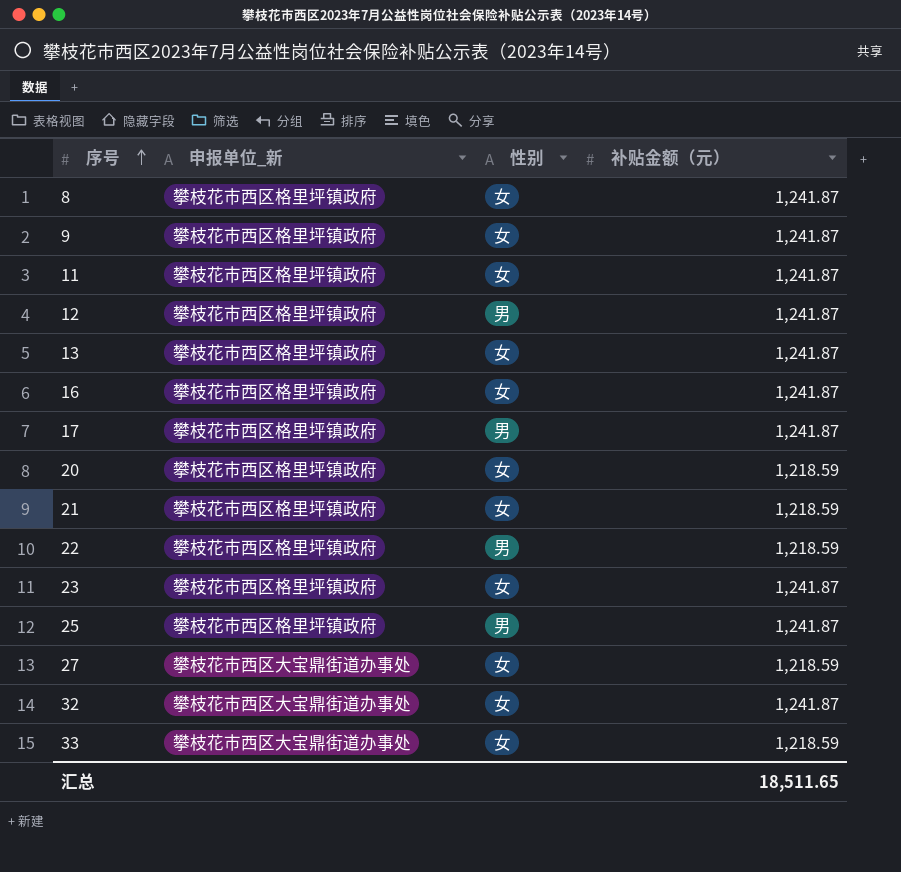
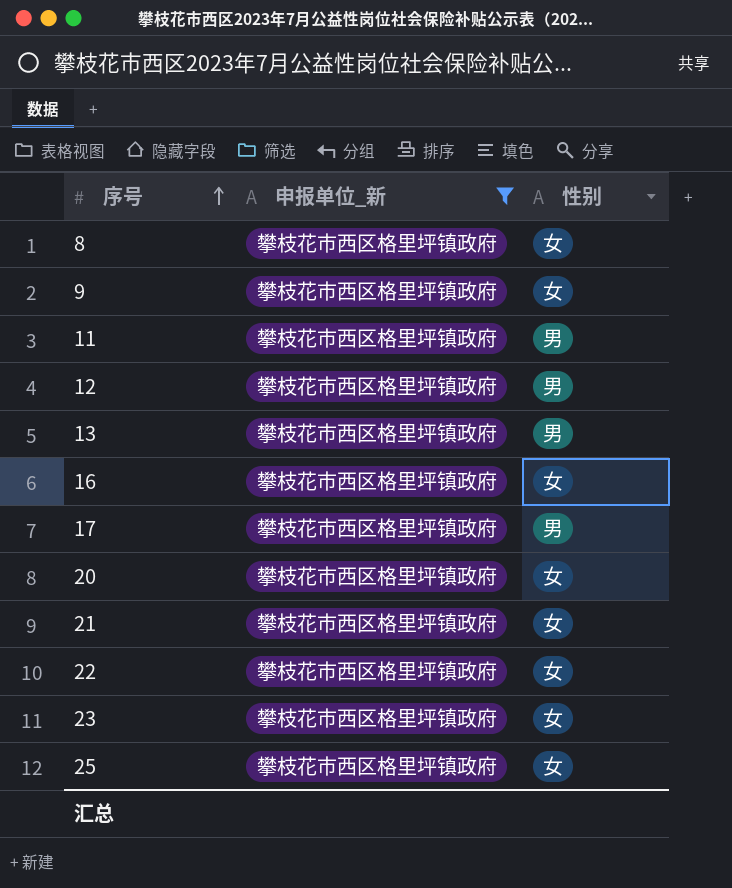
filter: none -> 申报单位_新 = 攀枝花市西区格里坪镇政府
column 补贴金额（元） | position: 4 -> none
11 | 性别: 女 -> 男
13 | 性别: 女 -> 男
22 | 性别: 男 -> 女
25 | 性别: 男 -> 女

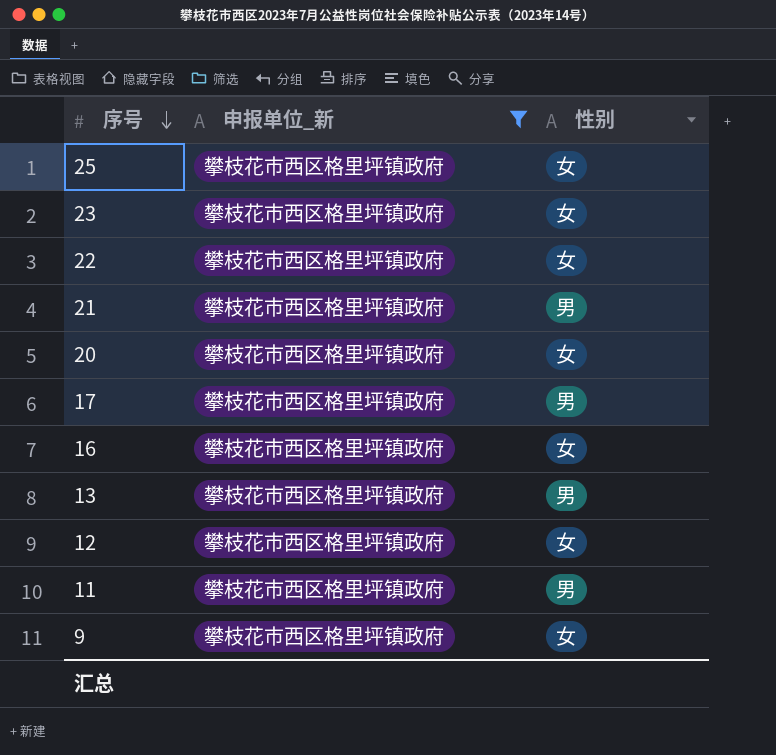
row order: 序号 ascending -> 序号 descending
row 8: 攀枝花市西区格里坪镇政府 | 女 -> none
21 | 性别: 女 -> 男
12 | 性别: 男 -> 女

